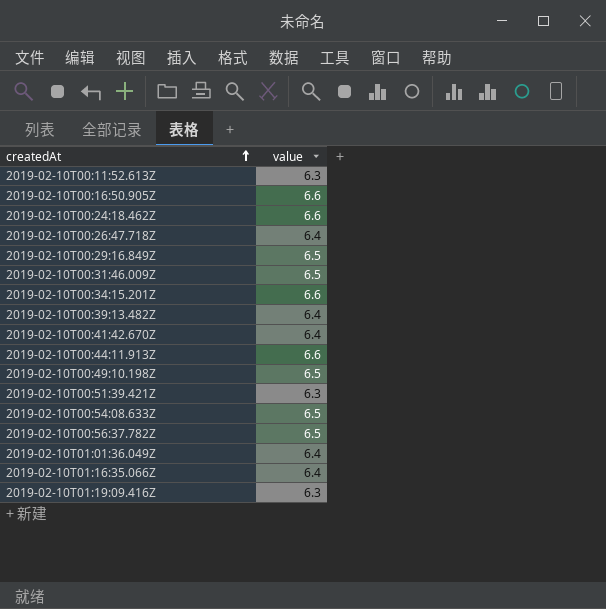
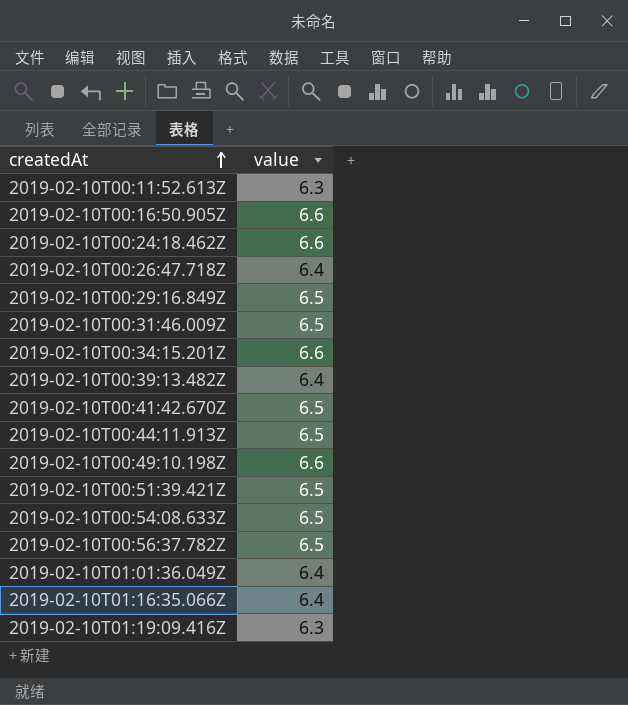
2019-02-10T00:41:42.670Z | value: 6.4 -> 6.5
2019-02-10T00:44:11.913Z | value: 6.6 -> 6.5
2019-02-10T00:49:10.198Z | value: 6.5 -> 6.6
2019-02-10T00:51:39.421Z | value: 6.3 -> 6.5

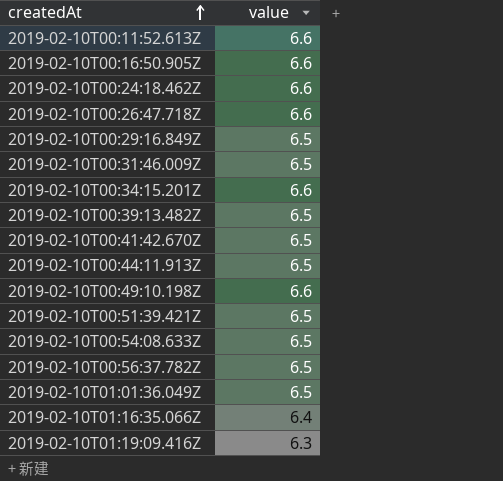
2019-02-10T00:11:52.613Z | value: 6.3 -> 6.6
2019-02-10T00:26:47.718Z | value: 6.4 -> 6.6
2019-02-10T00:39:13.482Z | value: 6.4 -> 6.5
2019-02-10T01:01:36.049Z | value: 6.4 -> 6.5

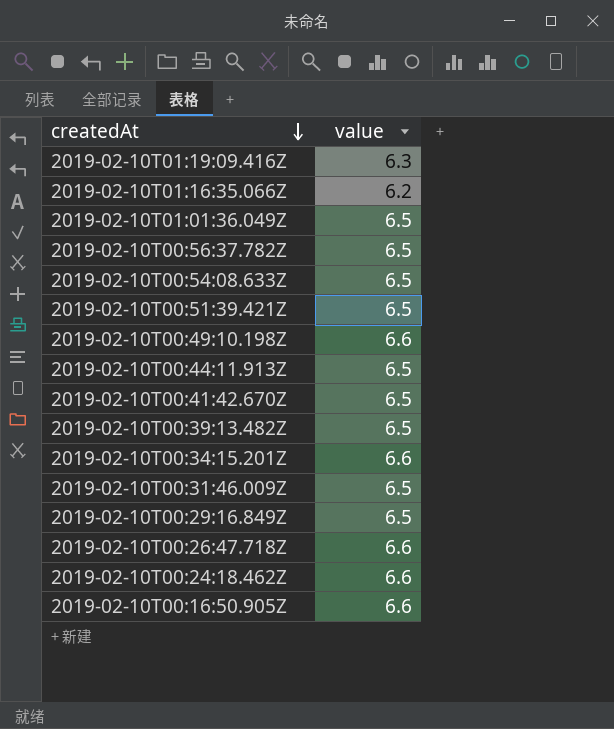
row order: createdAt ascending -> createdAt descending
row 2019-02-10T00:11:52.613Z: 6.6 -> none
2019-02-10T01:16:35.066Z | value: 6.4 -> 6.2

